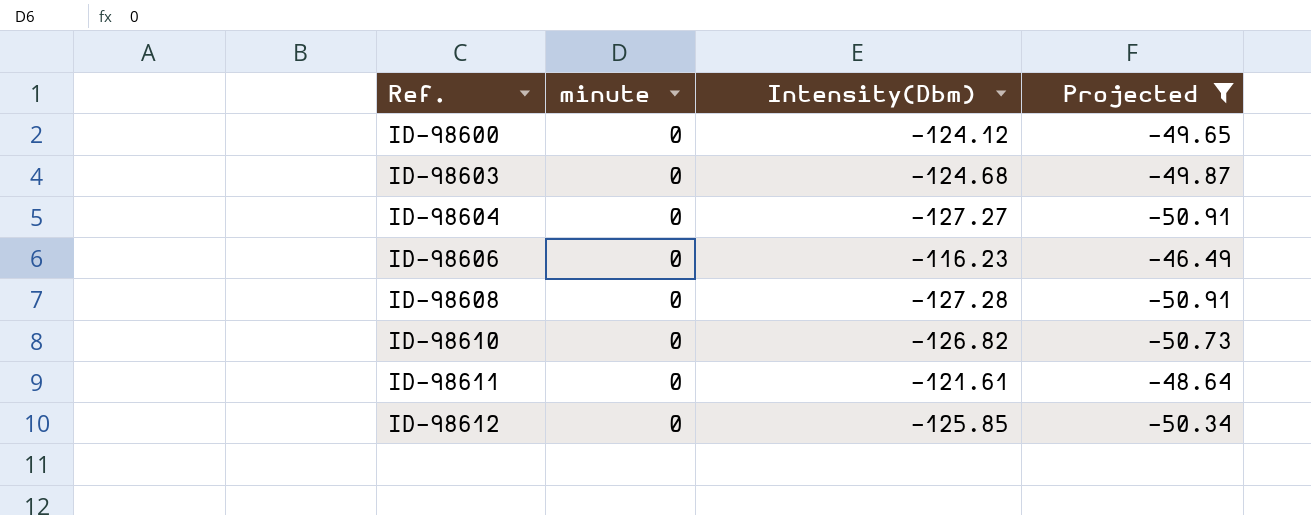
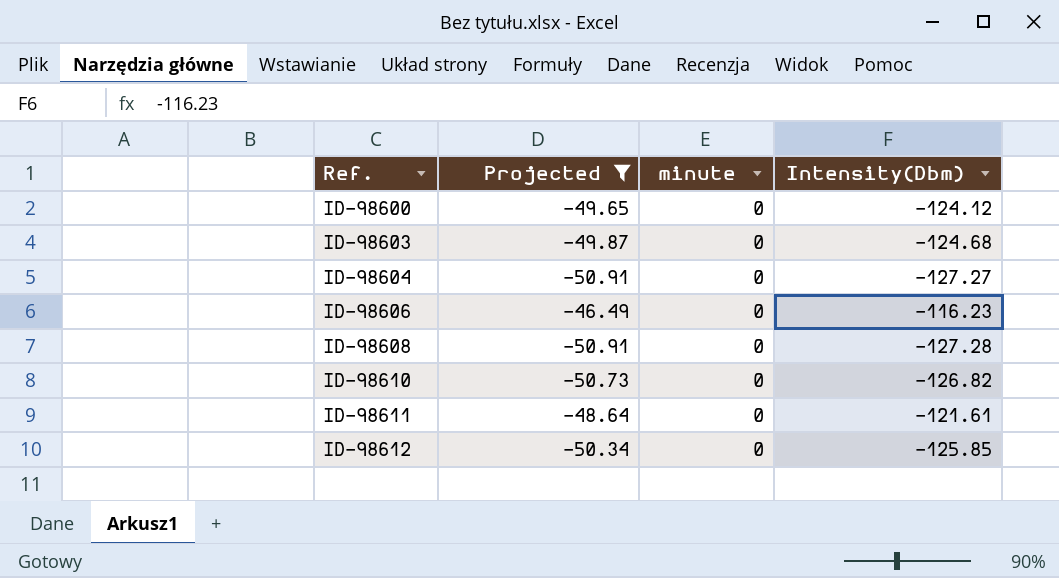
column Projected | position: 4 -> 2

